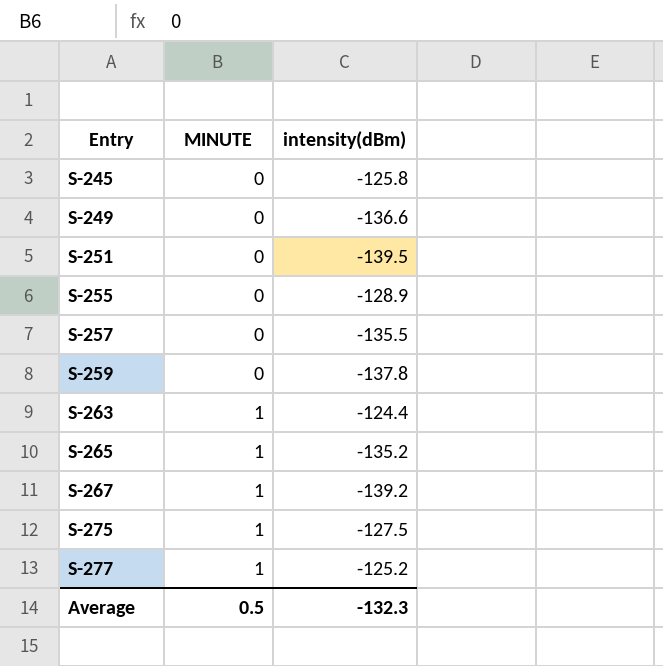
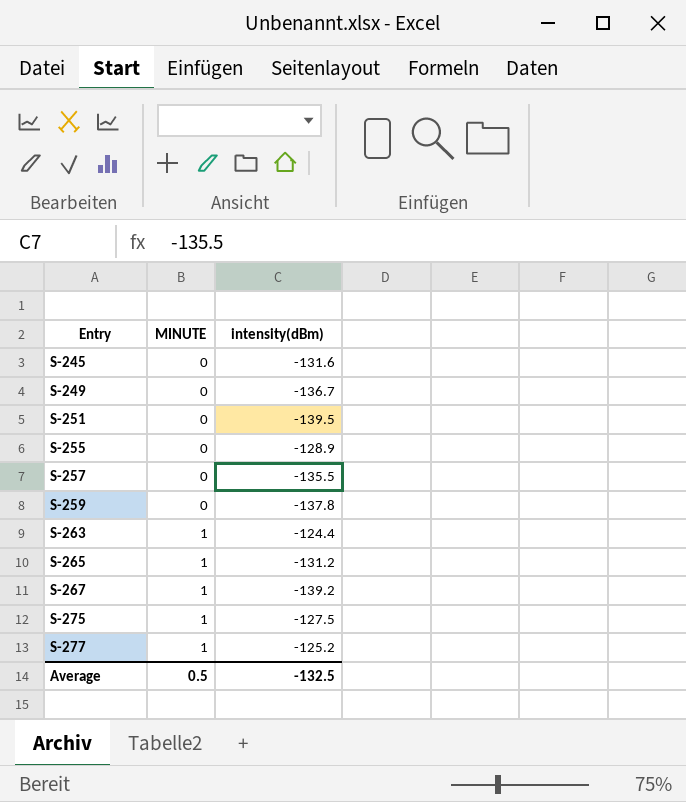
S-245 | intensity(dBm): -125.8 -> -131.6
S-249 | intensity(dBm): -136.6 -> -136.7
S-265 | intensity(dBm): -135.2 -> -131.2
Average | intensity(dBm): -132.3 -> -132.5

